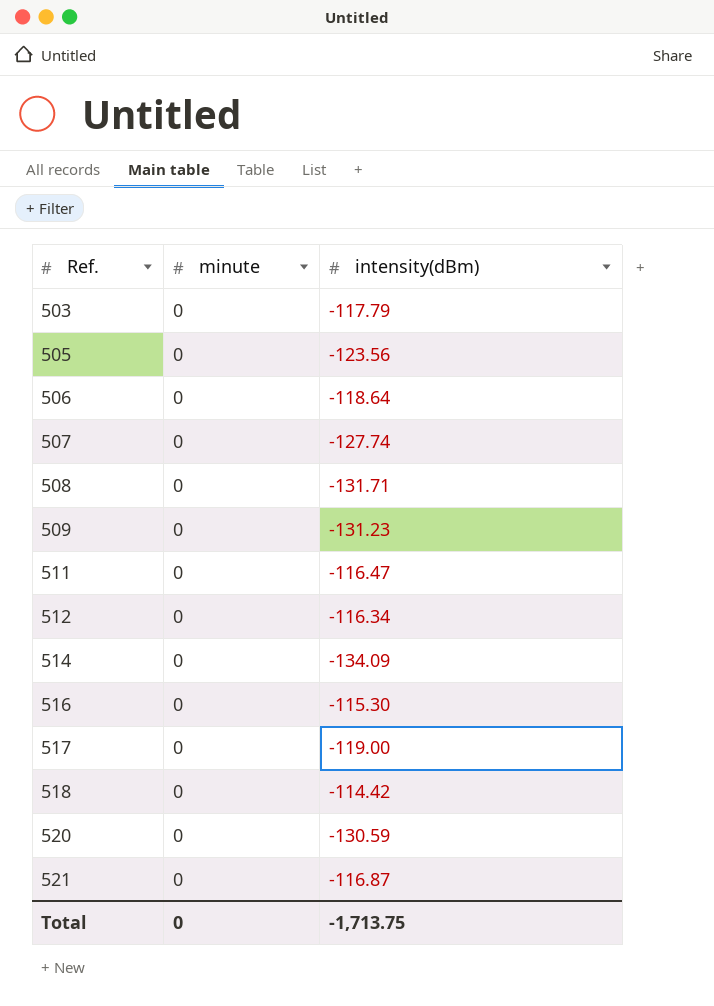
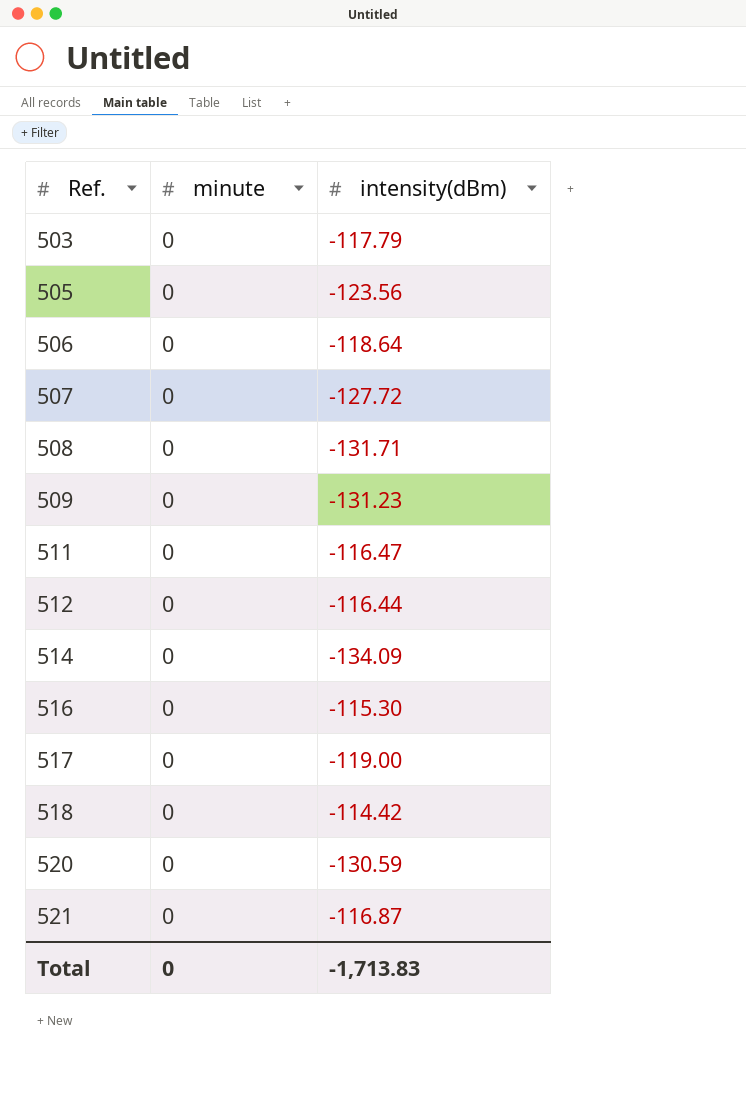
507 | intensity(dBm): -127.74 -> -127.72
512 | intensity(dBm): -116.34 -> -116.44
Total | intensity(dBm): -1,713.75 -> -1,713.83

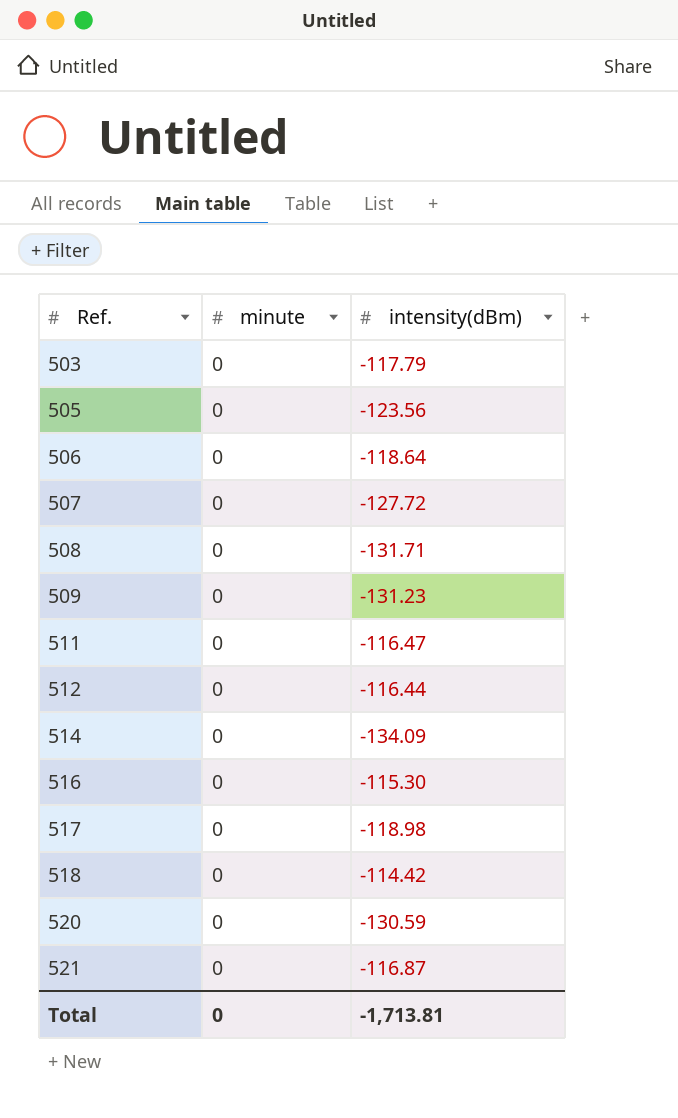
517 | intensity(dBm): -119.00 -> -118.98
Total | intensity(dBm): -1,713.83 -> -1,713.81

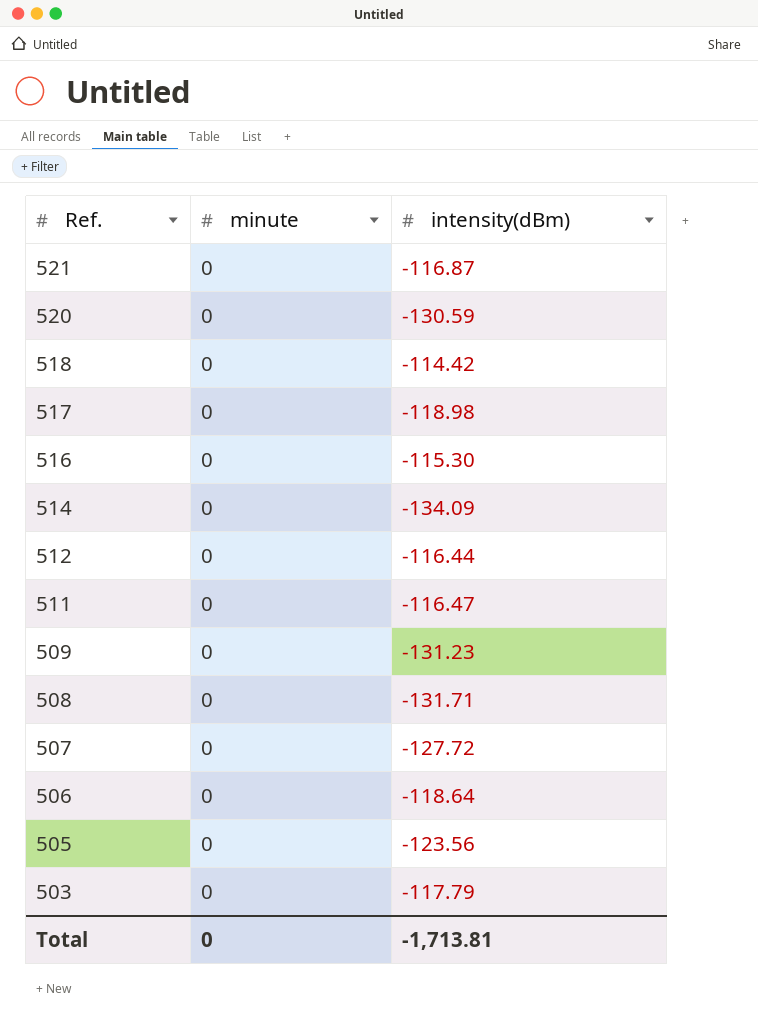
row order: Ref. ascending -> Ref. descending

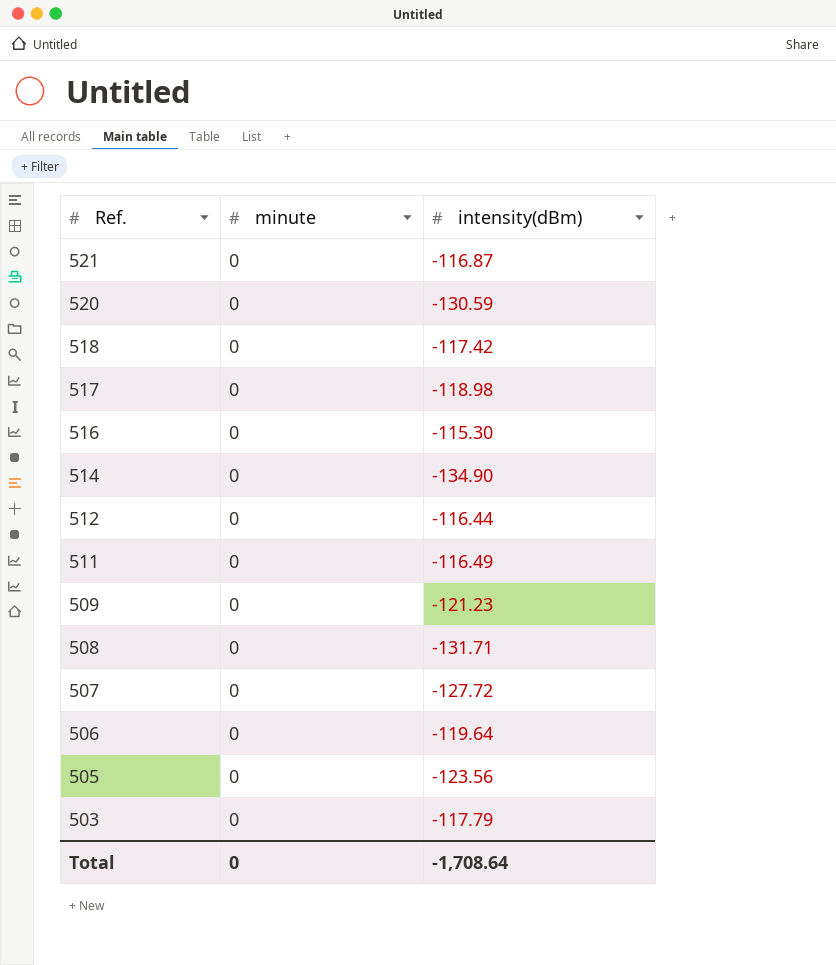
518 | intensity(dBm): -114.42 -> -117.42
514 | intensity(dBm): -134.09 -> -134.90
511 | intensity(dBm): -116.47 -> -116.49
509 | intensity(dBm): -131.23 -> -121.23
506 | intensity(dBm): -118.64 -> -119.64
Total | intensity(dBm): -1,713.81 -> -1,708.64

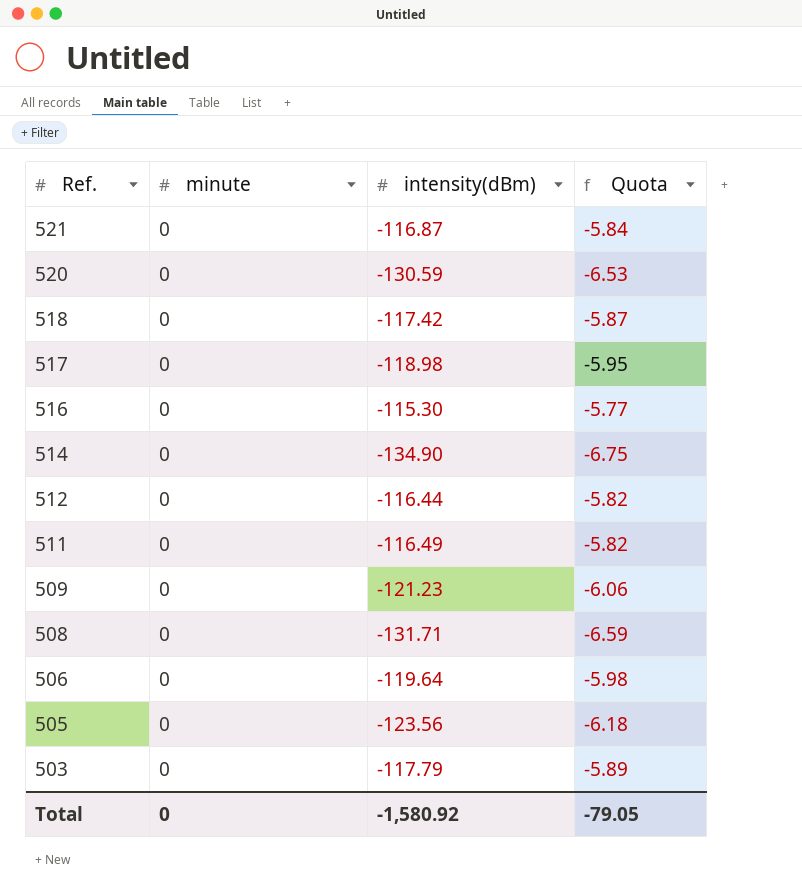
column Quota | formula: none -> [intensity(dBm)] * 0.05
row 507: 0 | -127.72 -> none
Total | intensity(dBm): -1,708.64 -> -1,580.92

